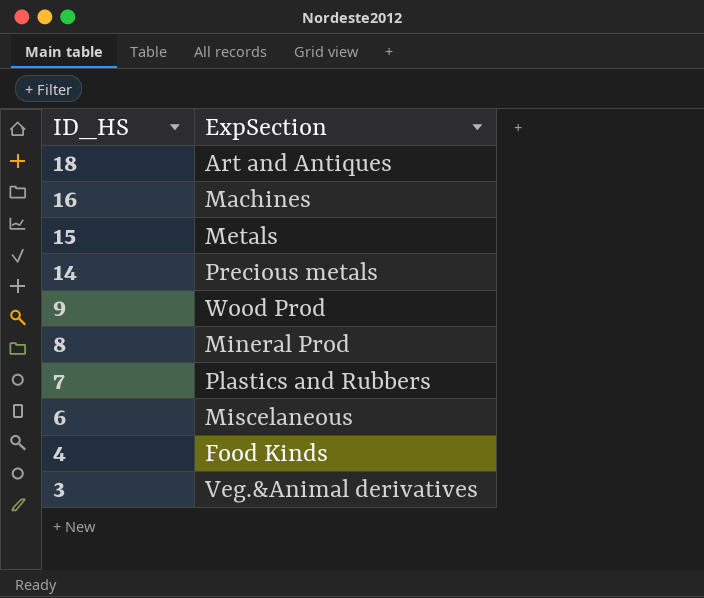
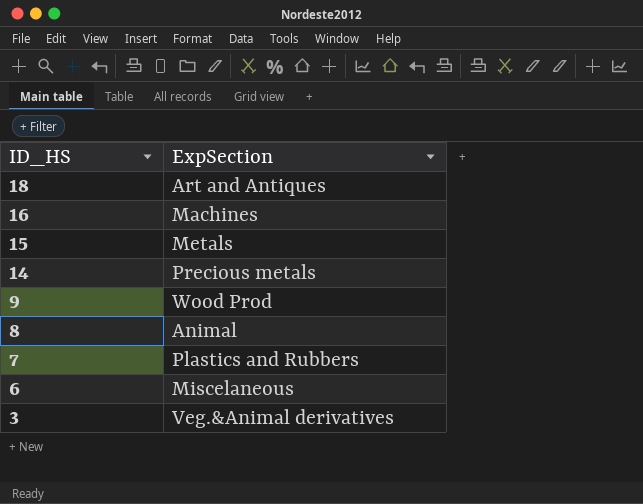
row 4: Food Kinds -> none
8 | ExpSection: Mineral Prod -> Animal

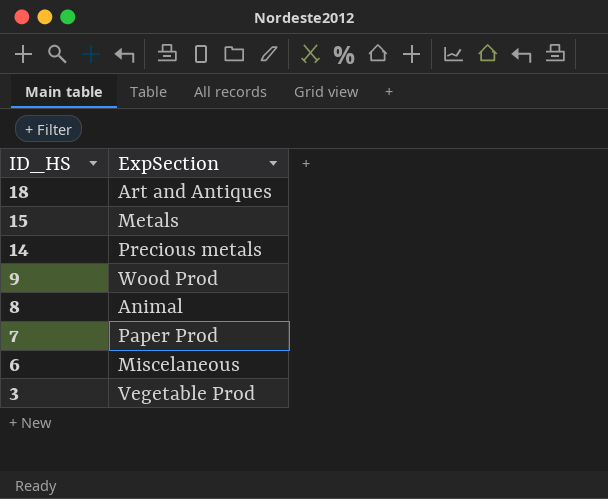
row 16: Machines -> none
7 | ExpSection: Plastics and Rubbers -> Paper Prod
3 | ExpSection: Veg.&Animal derivatives -> Vegetable Prod

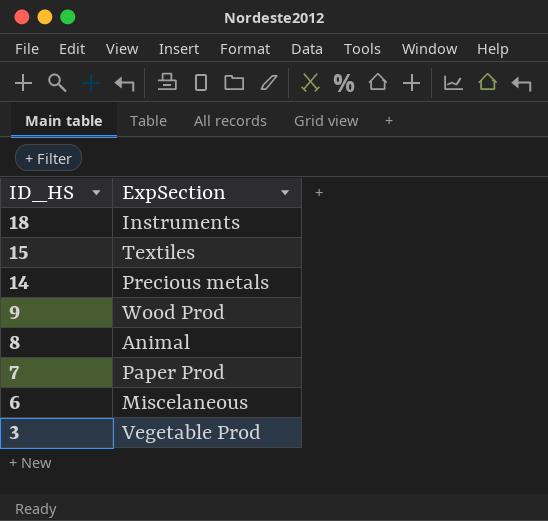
18 | ExpSection: Art and Antiques -> Instruments
15 | ExpSection: Metals -> Textiles

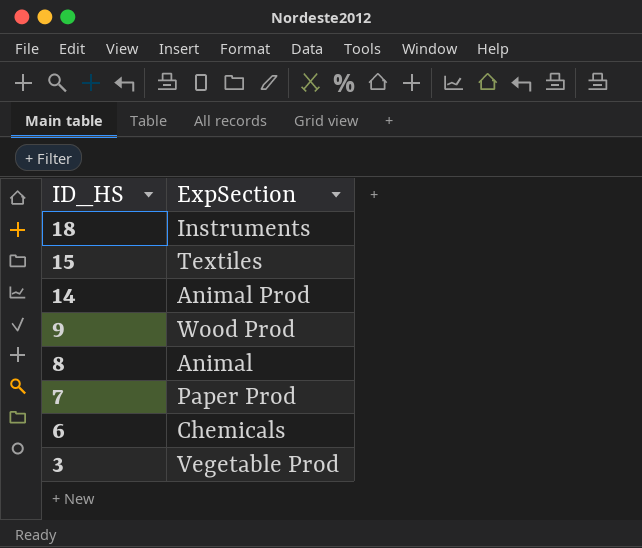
14 | ExpSection: Precious metals -> Animal Prod
6 | ExpSection: Miscelaneous -> Chemicals

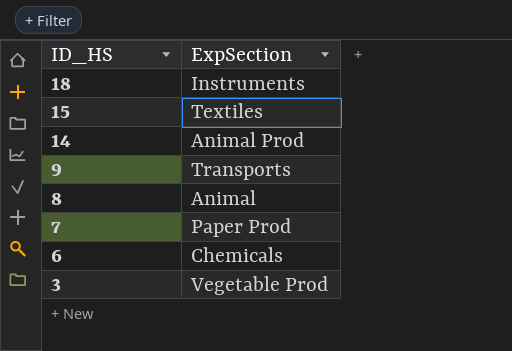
9 | ExpSection: Wood Prod -> Transports

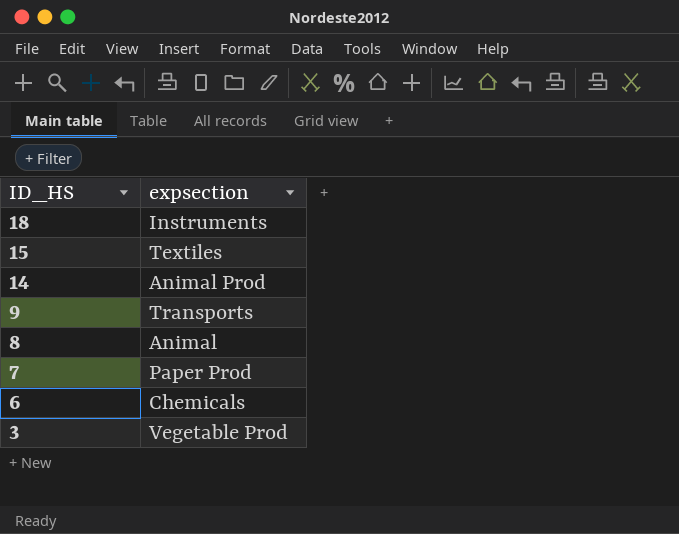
column name: ExpSection -> expsection

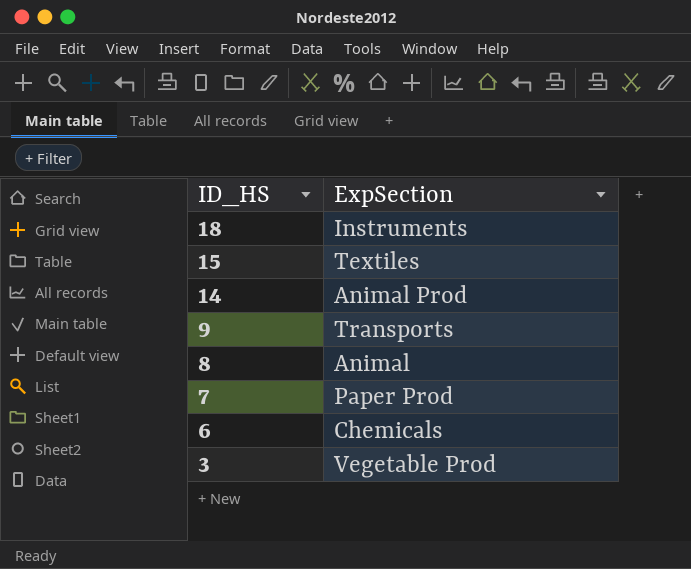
column name: expsection -> ExpSection

